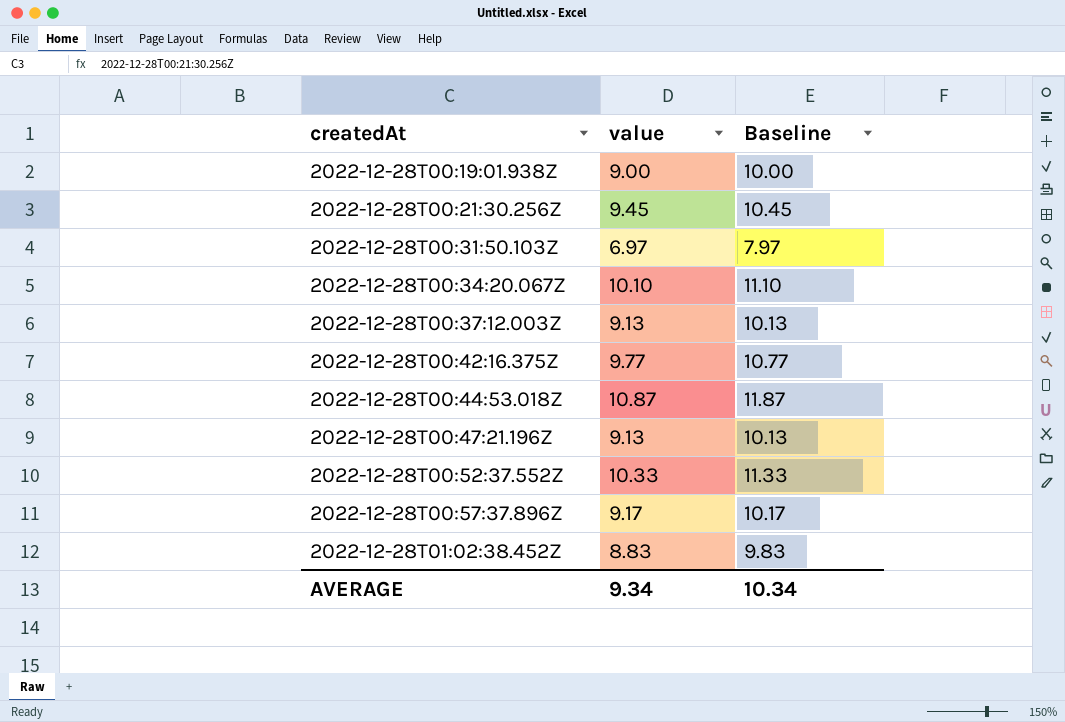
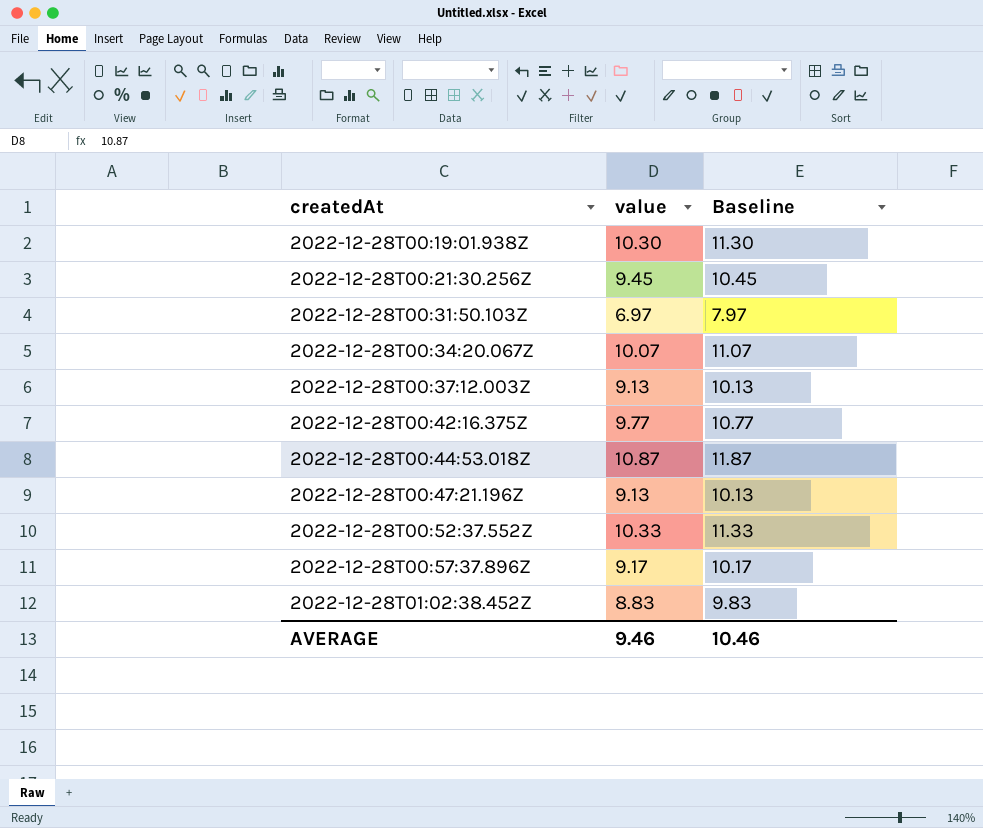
2022-12-28T00:19:01.938Z | value: 9.00 -> 10.30
2022-12-28T00:19:01.938Z | Baseline: 10.00 -> 11.30
2022-12-28T00:34:20.067Z | value: 10.10 -> 10.07
2022-12-28T00:34:20.067Z | Baseline: 11.10 -> 11.07
AVERAGE | value: 9.34 -> 9.46
AVERAGE | Baseline: 10.34 -> 10.46

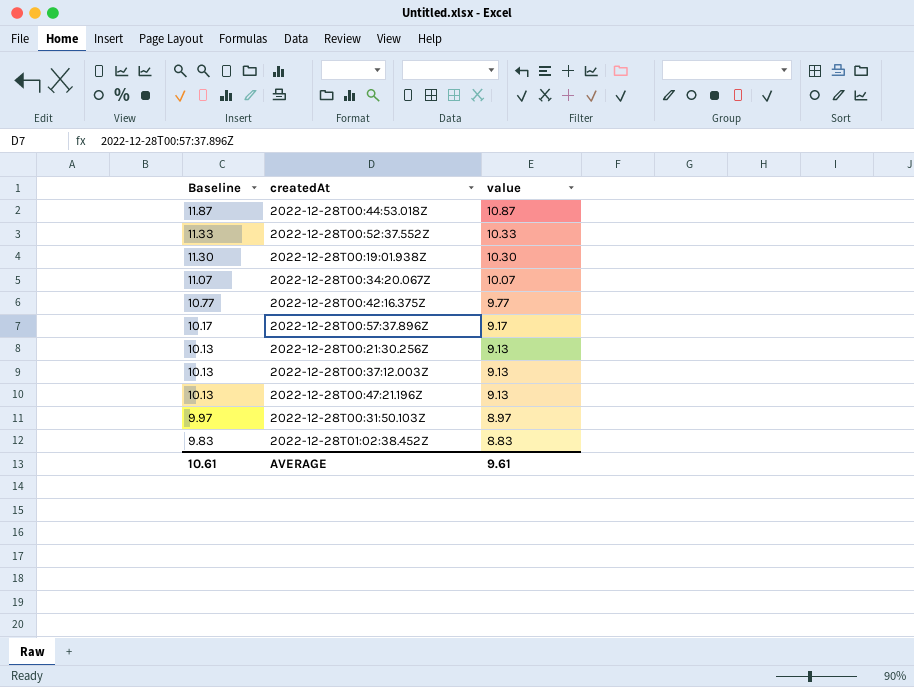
row order: createdAt ascending -> Baseline descending
column Baseline | position: 3 -> 1
2022-12-28T00:21:30.256Z | Baseline: 10.45 -> 10.13
2022-12-28T00:21:30.256Z | value: 9.45 -> 9.13
2022-12-28T00:31:50.103Z | Baseline: 7.97 -> 9.97
2022-12-28T00:31:50.103Z | value: 6.97 -> 8.97
AVERAGE | Baseline: 10.46 -> 10.61
AVERAGE | value: 9.46 -> 9.61

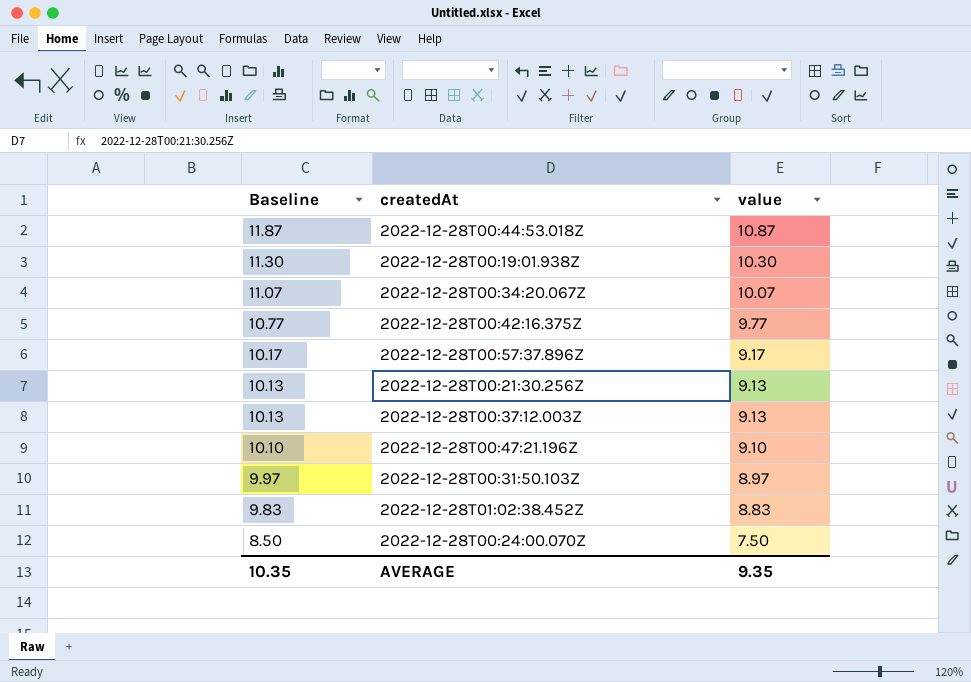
row 2022-12-28T00:52:37.552Z: 11.33 | 10.33 -> none
2022-12-28T00:47:21.196Z | Baseline: 10.13 -> 10.10
2022-12-28T00:47:21.196Z | value: 9.13 -> 9.10
row 2022-12-28T00:24:00.070Z: none -> 8.50 | 7.50
AVERAGE | Baseline: 10.61 -> 10.35
AVERAGE | value: 9.61 -> 9.35

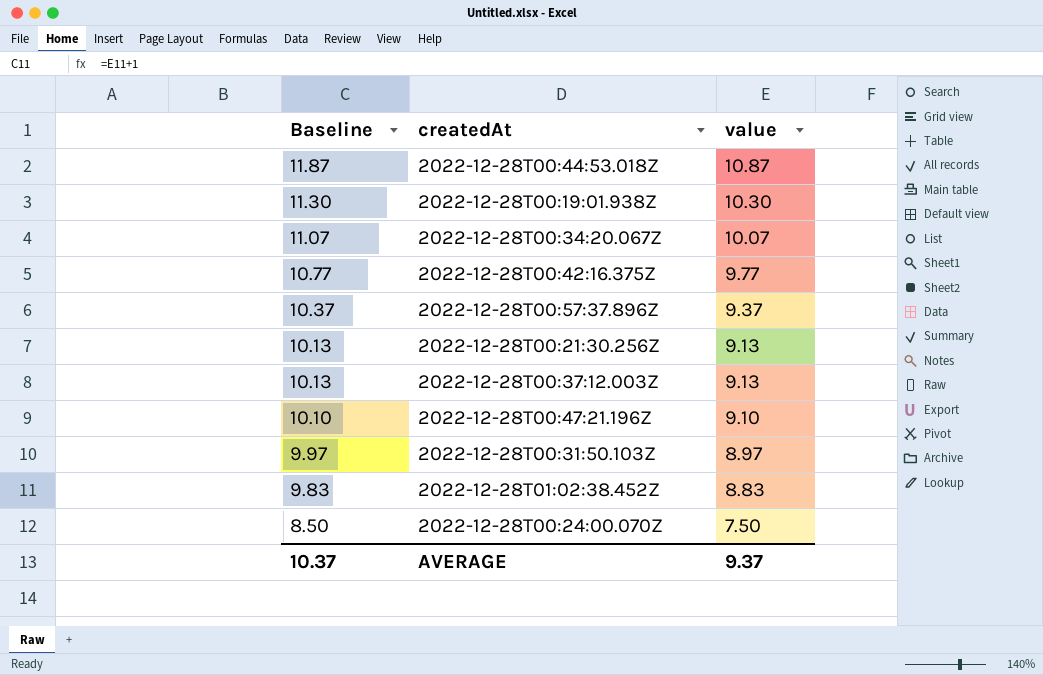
2022-12-28T00:57:37.896Z | Baseline: 10.17 -> 10.37
2022-12-28T00:57:37.896Z | value: 9.17 -> 9.37
AVERAGE | Baseline: 10.35 -> 10.37
AVERAGE | value: 9.35 -> 9.37

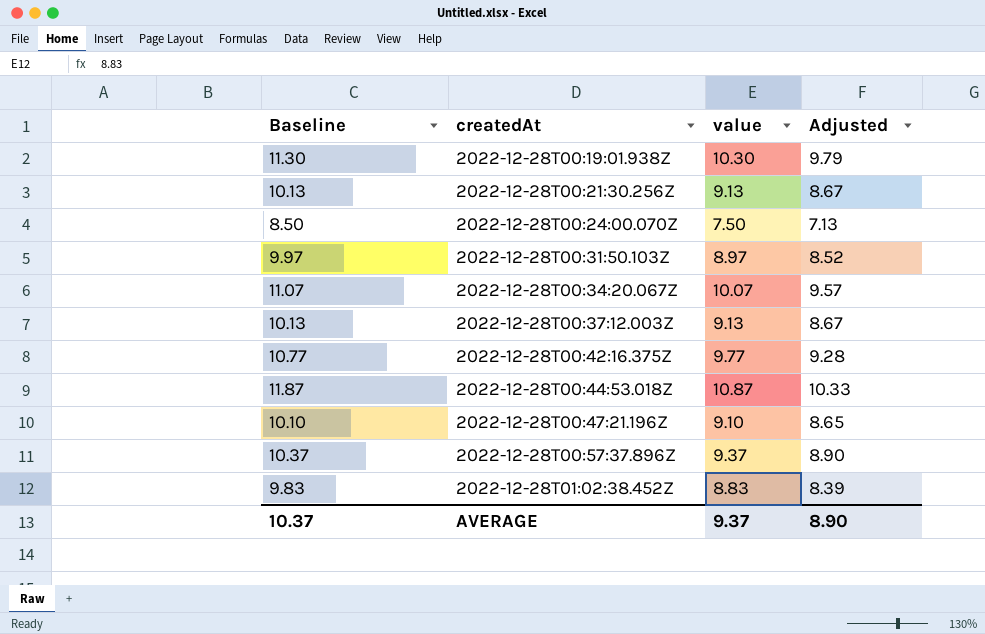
row order: Baseline descending -> createdAt ascending
column Adjusted | formula: none -> [value] * 0.95

